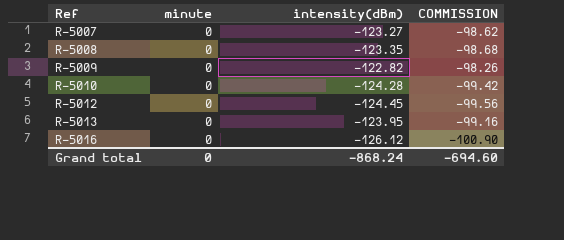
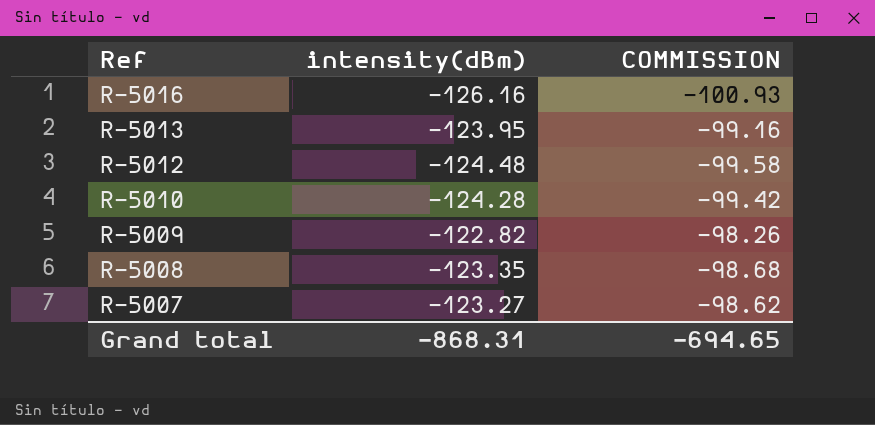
row order: Ref ascending -> Ref descending
column minute | position: 2 -> none
R-5016 | intensity(dBm): -126.12 -> -126.16
R-5016 | COMMISSION: -100.90 -> -100.93
R-5012 | intensity(dBm): -124.45 -> -124.48
R-5012 | COMMISSION: -99.56 -> -99.58
Grand total | intensity(dBm): -868.24 -> -868.31
Grand total | COMMISSION: -694.60 -> -694.65

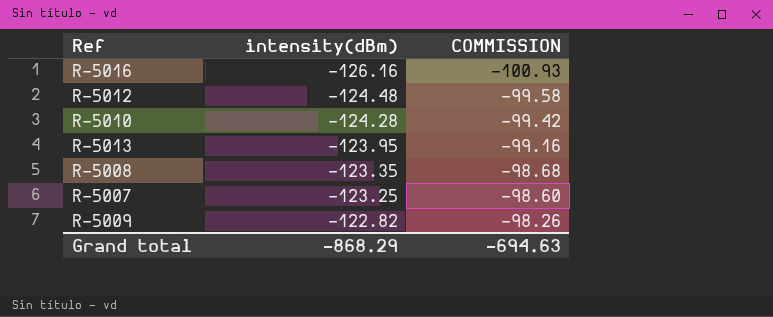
row order: Ref descending -> intensity(dBm) ascending
R-5007 | intensity(dBm): -123.27 -> -123.25
R-5007 | COMMISSION: -98.62 -> -98.60
Grand total | intensity(dBm): -868.31 -> -868.29
Grand total | COMMISSION: -694.65 -> -694.63

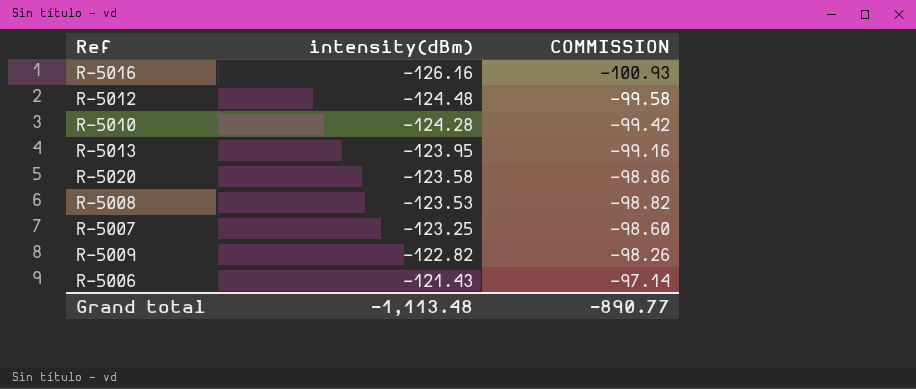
row R-5020: none -> -123.58 | -98.86
R-5008 | intensity(dBm): -123.35 -> -123.53
R-5008 | COMMISSION: -98.68 -> -98.82
row R-5006: none -> -121.43 | -97.14
Grand total | intensity(dBm): -868.29 -> -1,113.48
Grand total | COMMISSION: -694.63 -> -890.77

